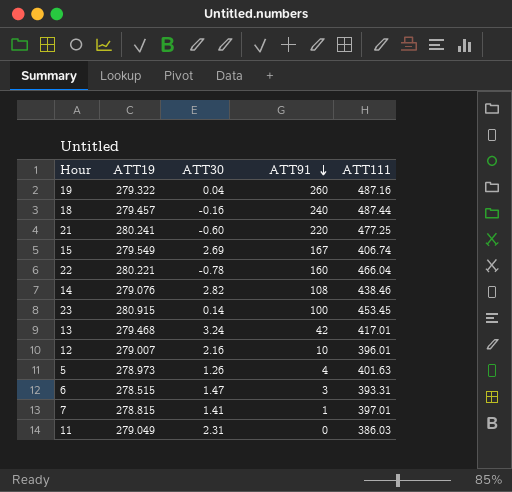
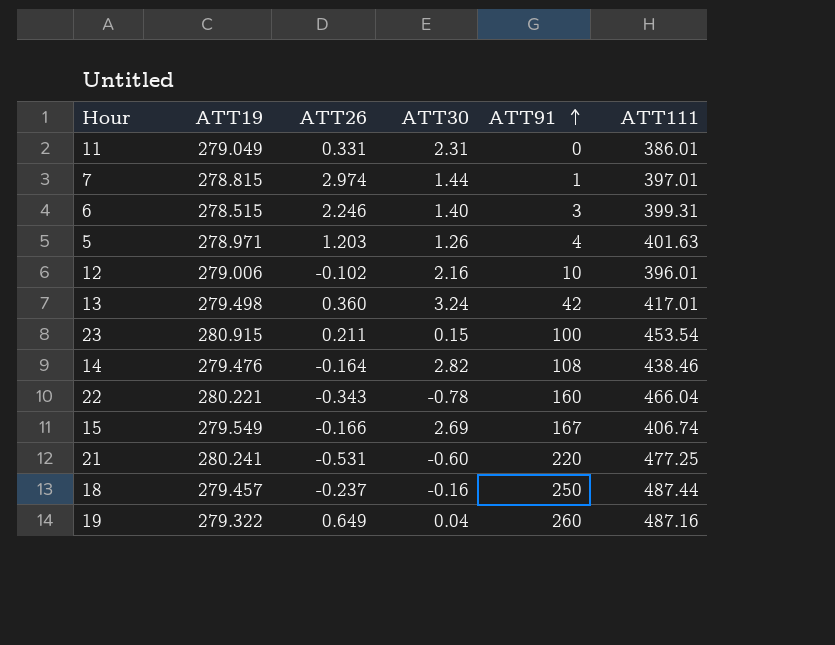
row order: ATT91 descending -> ATT91 ascending
column ATT26 | position: none -> 3
11 | ATT111: 386.03 -> 386.01
7 | ATT30: 1.41 -> 1.44
6 | ATT30: 1.47 -> 1.40
6 | ATT111: 393.31 -> 399.31
5 | ATT19: 278.973 -> 278.971
12 | ATT19: 279.007 -> 279.006
13 | ATT19: 279.468 -> 279.498
23 | ATT30: 0.14 -> 0.15
23 | ATT111: 453.45 -> 453.54
14 | ATT19: 279.076 -> 279.476
18 | ATT91: 240 -> 250

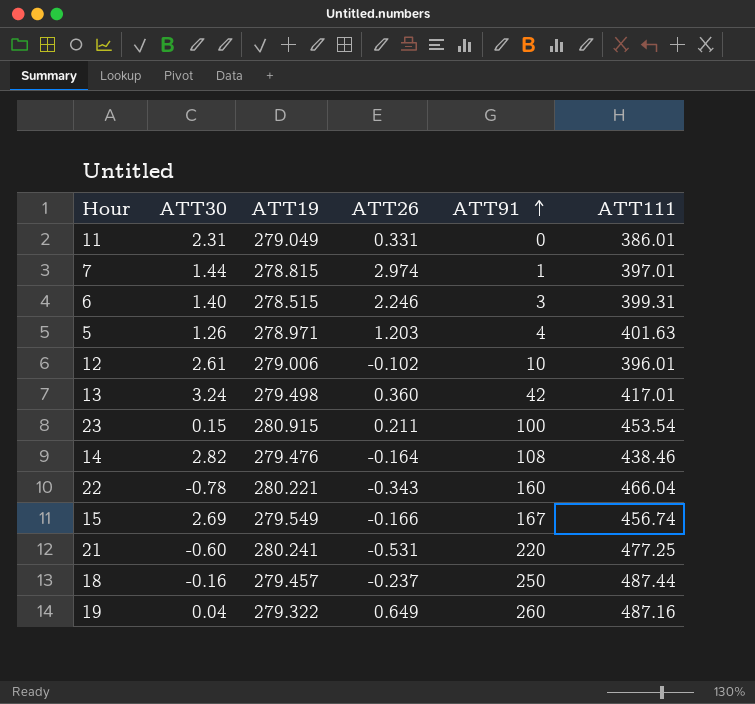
column ATT30 | position: 4 -> 2
12 | ATT30: 2.16 -> 2.61
15 | ATT111: 406.74 -> 456.74

